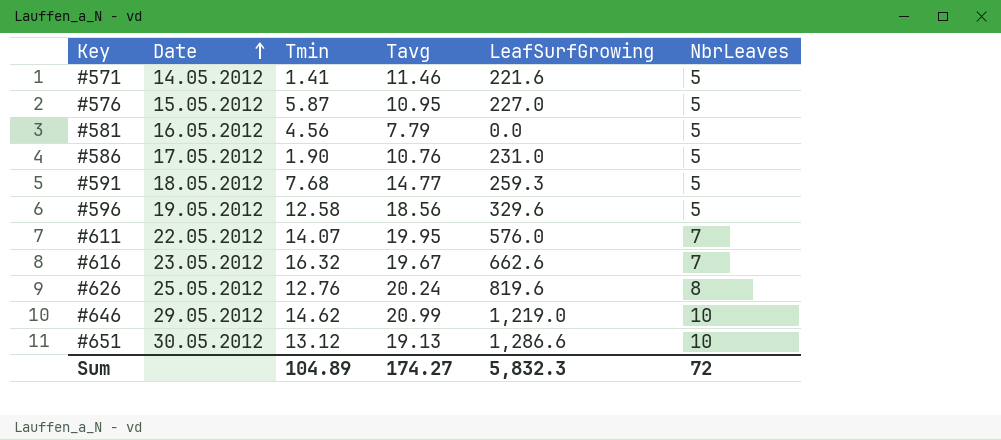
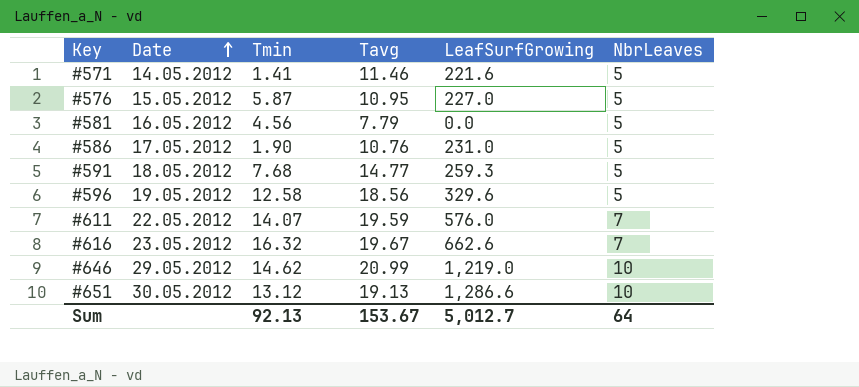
row #626: 25.05.2012 | 12.76 | 20.24 | 819.6 | 8 -> none
#611 | Tavg: 19.95 -> 19.59
Sum | Tmin: 104.89 -> 92.13
Sum | Tavg: 174.27 -> 153.67
Sum | LeafSurfGrowing: 5,832.3 -> 5,012.7
Sum | NbrLeaves: 72 -> 64

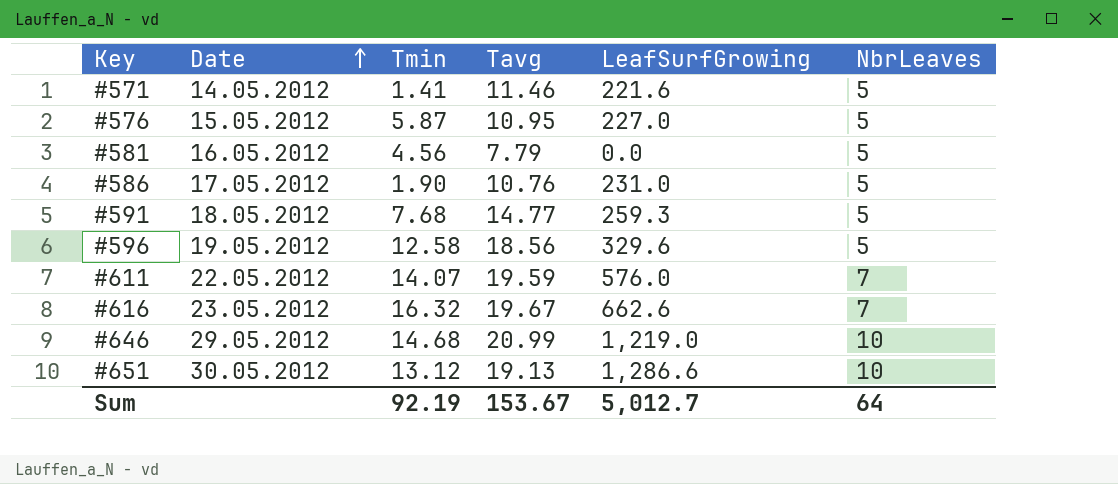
#646 | Tmin: 14.62 -> 14.68
Sum | Tmin: 92.13 -> 92.19

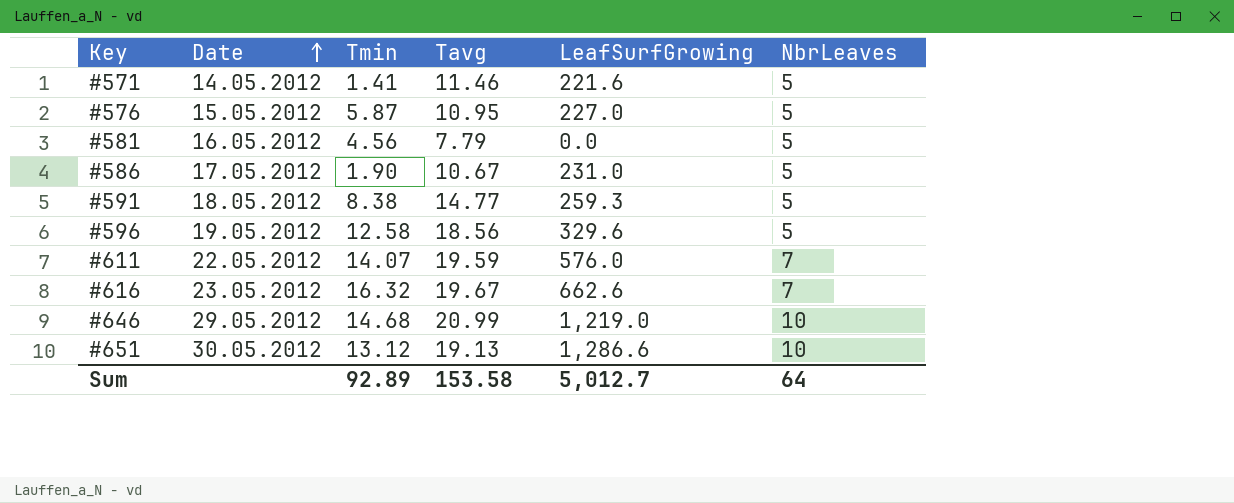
#586 | Tavg: 10.76 -> 10.67
#591 | Tmin: 7.68 -> 8.38
Sum | Tmin: 92.19 -> 92.89
Sum | Tavg: 153.67 -> 153.58

